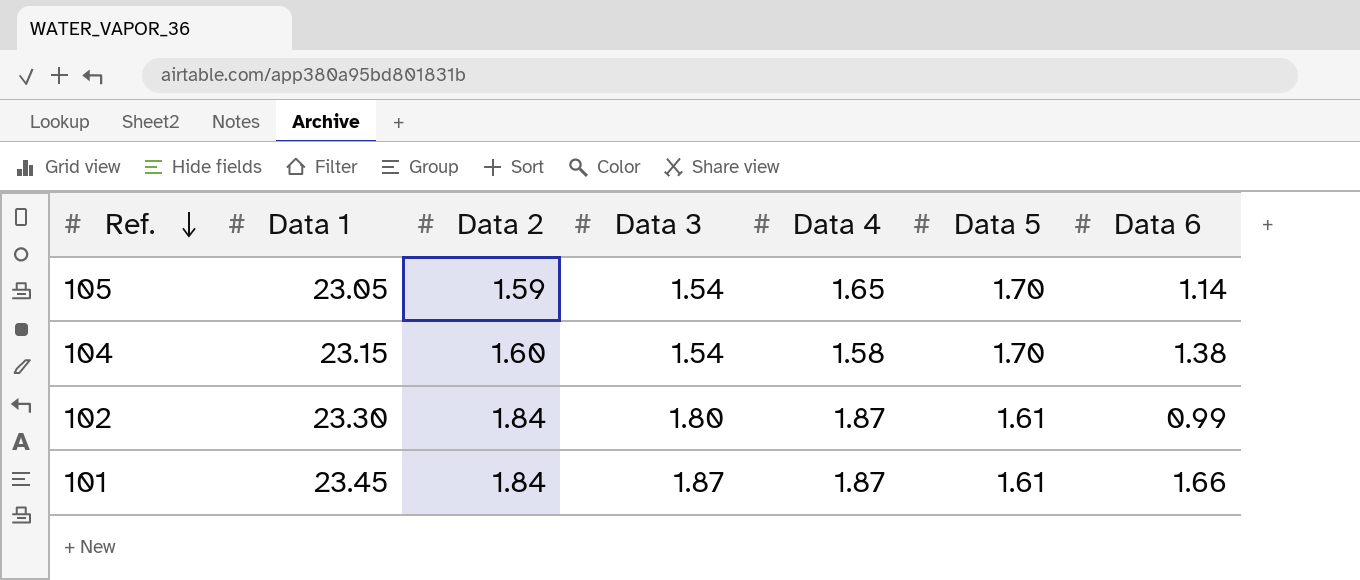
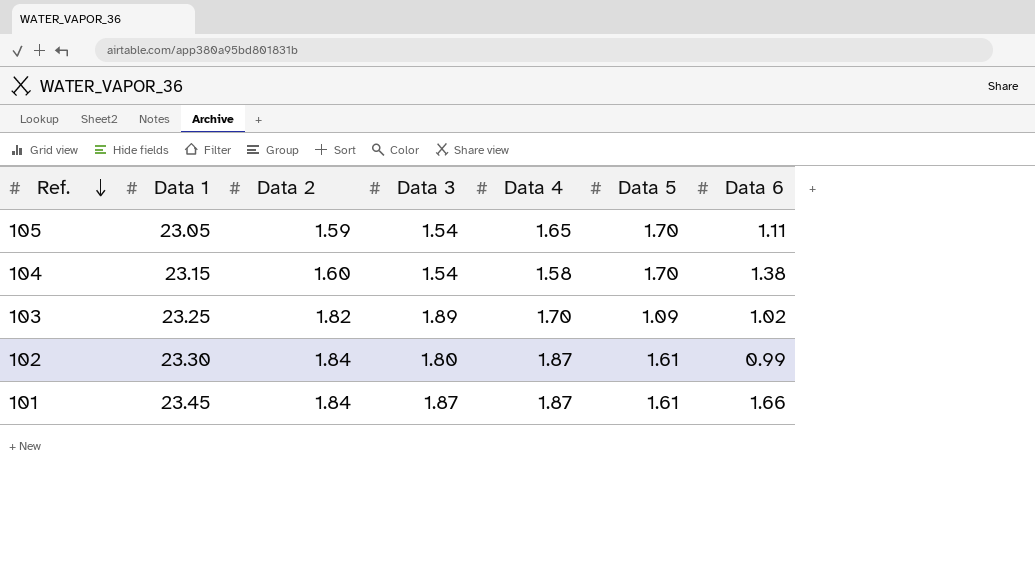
105 | Data 6: 1.14 -> 1.11
row 103: none -> 23.25 | 1.82 | 1.89 | 1.70 | 1.09 | 1.02

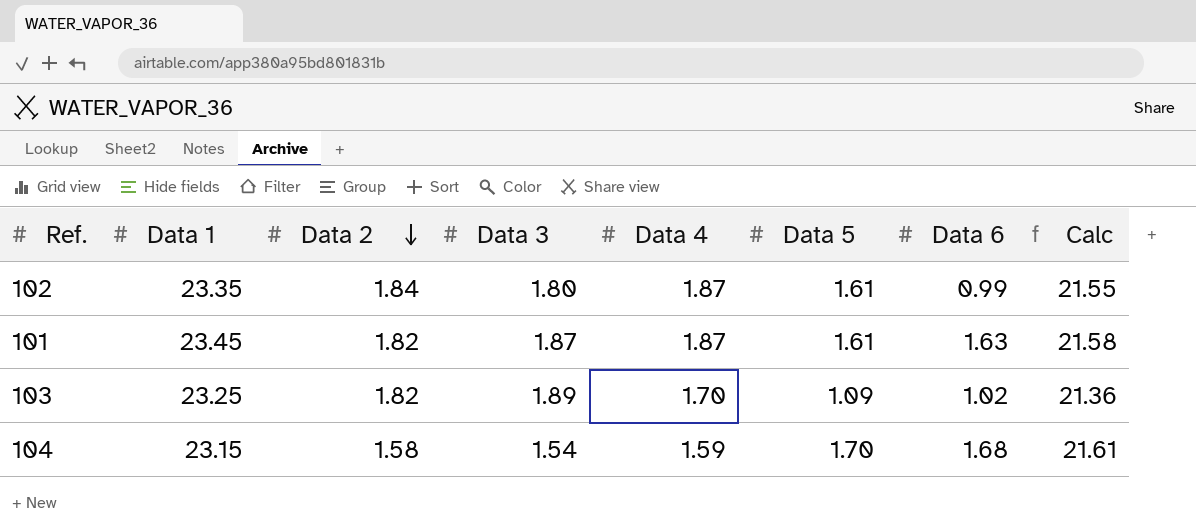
row order: Ref. descending -> Data 2 descending
column Calc | formula: none -> [Data 1] - [Data 3]
row 105: 23.05 | 1.59 | 1.54 | 1.65 | 1.70 | 1.11 -> none
102 | Data 1: 23.30 -> 23.35
101 | Data 2: 1.84 -> 1.82
101 | Data 6: 1.66 -> 1.63
104 | Data 2: 1.60 -> 1.58
104 | Data 4: 1.58 -> 1.59
104 | Data 6: 1.38 -> 1.68

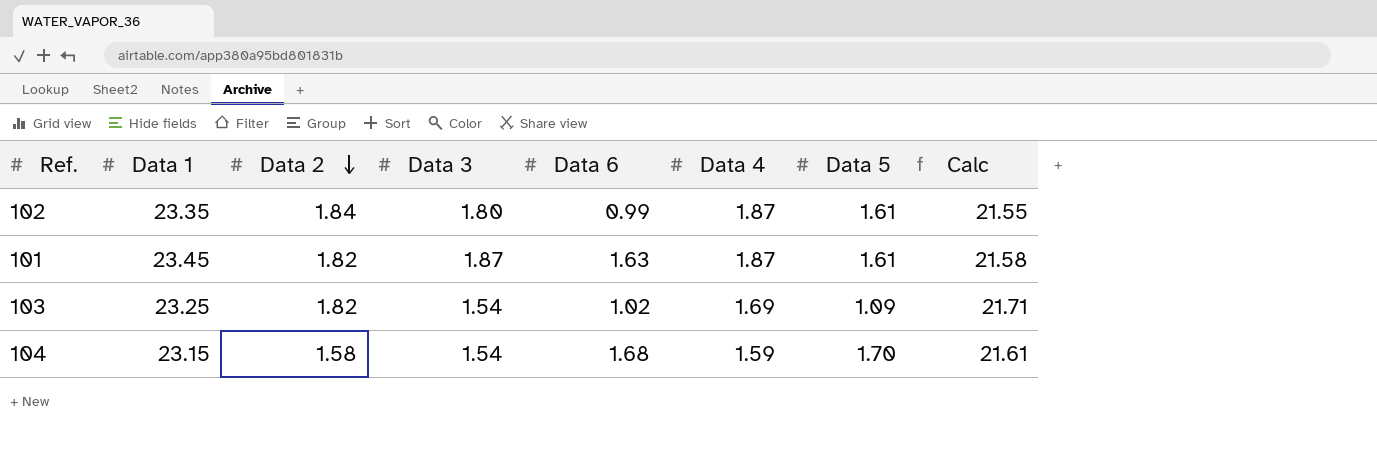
column Data 6 | position: 7 -> 5
103 | Data 3: 1.89 -> 1.54
103 | Data 4: 1.70 -> 1.69
103 | Calc: 21.36 -> 21.71

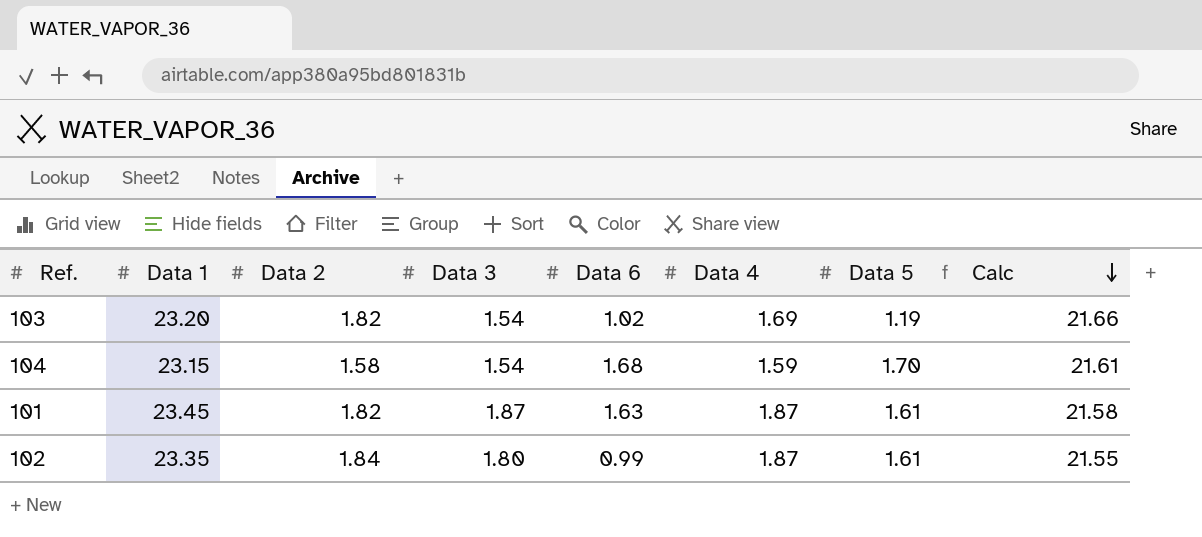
row order: Data 2 descending -> Calc descending
103 | Data 1: 23.25 -> 23.20
103 | Data 5: 1.09 -> 1.19
103 | Calc: 21.71 -> 21.66

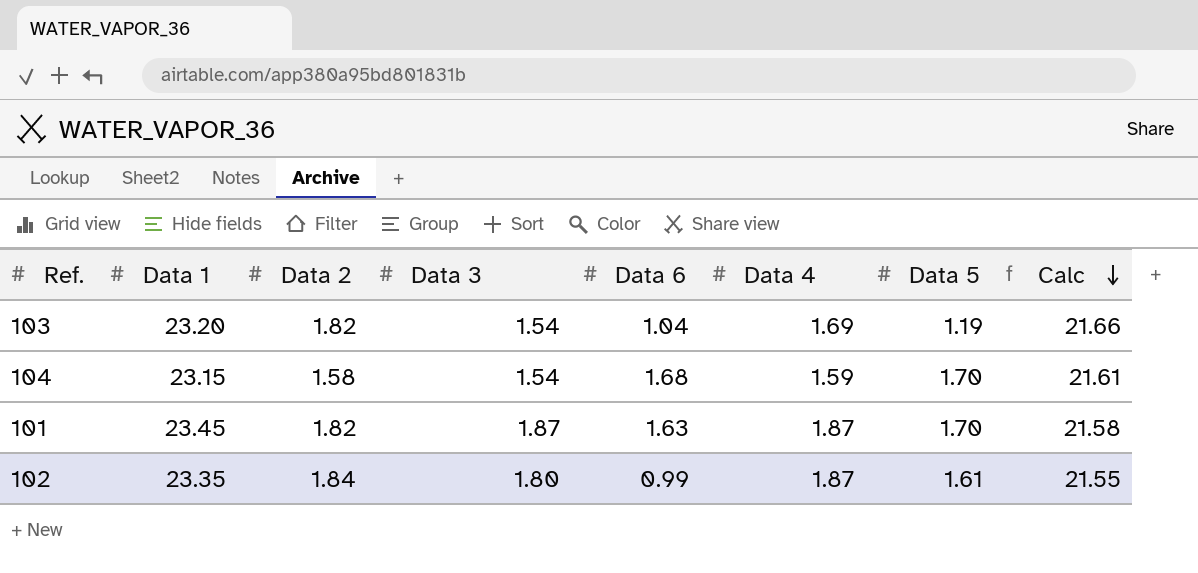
103 | Data 6: 1.02 -> 1.04
101 | Data 5: 1.61 -> 1.70

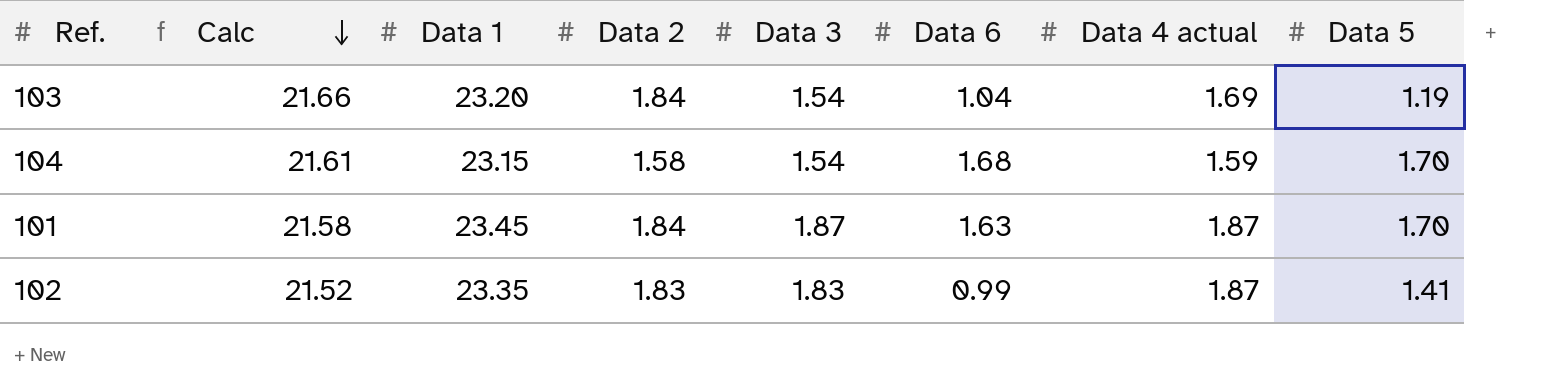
column Calc | position: 8 -> 2
column name: Data 4 -> Data 4 actual
103 | Data 2: 1.82 -> 1.84
101 | Data 2: 1.82 -> 1.84
102 | Calc: 21.55 -> 21.52
102 | Data 2: 1.84 -> 1.83
102 | Data 3: 1.80 -> 1.83
102 | Data 5: 1.61 -> 1.41

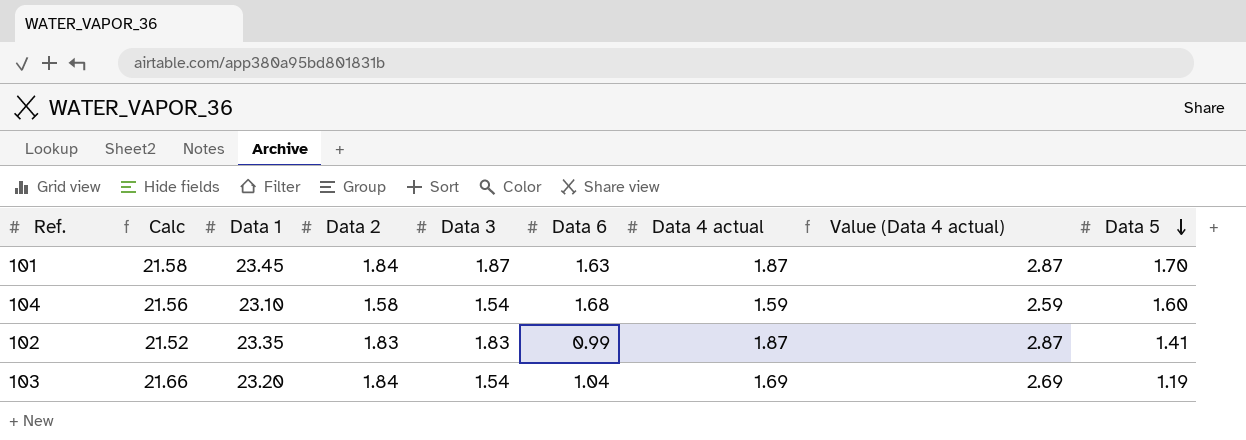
row order: Calc descending -> Data 5 descending
column Value (Data 4 actual) | formula: none -> [Data 4 actual] + 1
104 | Calc: 21.61 -> 21.56
104 | Data 1: 23.15 -> 23.10
104 | Data 5: 1.70 -> 1.60

